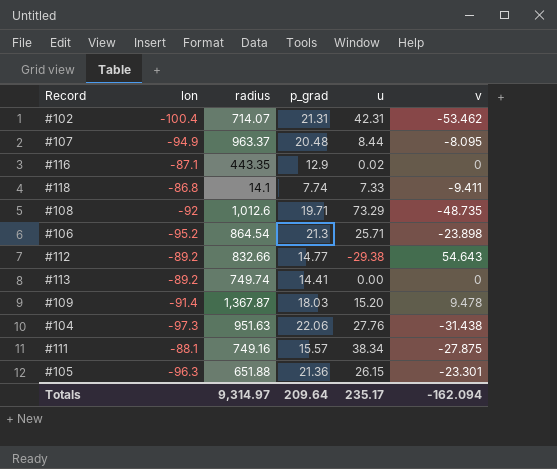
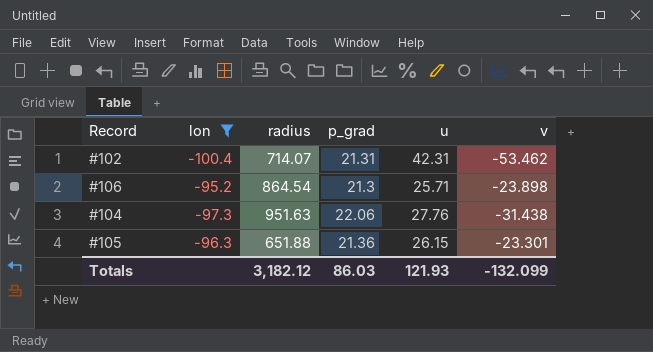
filter: none -> lon <= -95.2
Totals | radius: 9,314.97 -> 3,182.12
Totals | p_grad: 209.64 -> 86.03
Totals | u: 235.17 -> 121.93
Totals | v: -162.094 -> -132.099

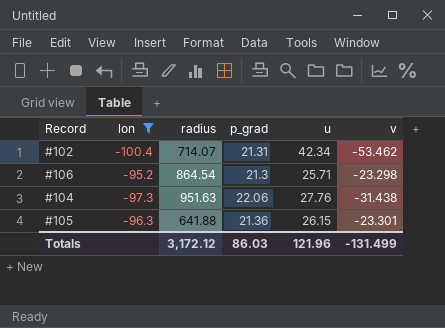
#102 | u: 42.31 -> 42.34
#106 | v: -23.898 -> -23.298
#105 | radius: 651.88 -> 641.88
Totals | radius: 3,182.12 -> 3,172.12
Totals | u: 121.93 -> 121.96
Totals | v: -132.099 -> -131.499

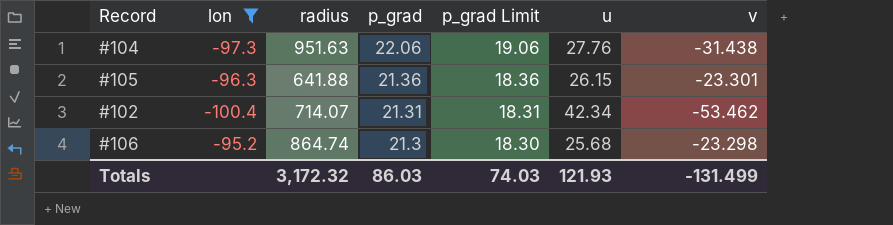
row order: none -> p_grad descending
column p_grad Limit | formula: none -> [p_grad] - 3
#106 | radius: 864.54 -> 864.74
#106 | u: 25.71 -> 25.68
Totals | radius: 3,172.12 -> 3,172.32
Totals | u: 121.96 -> 121.93

